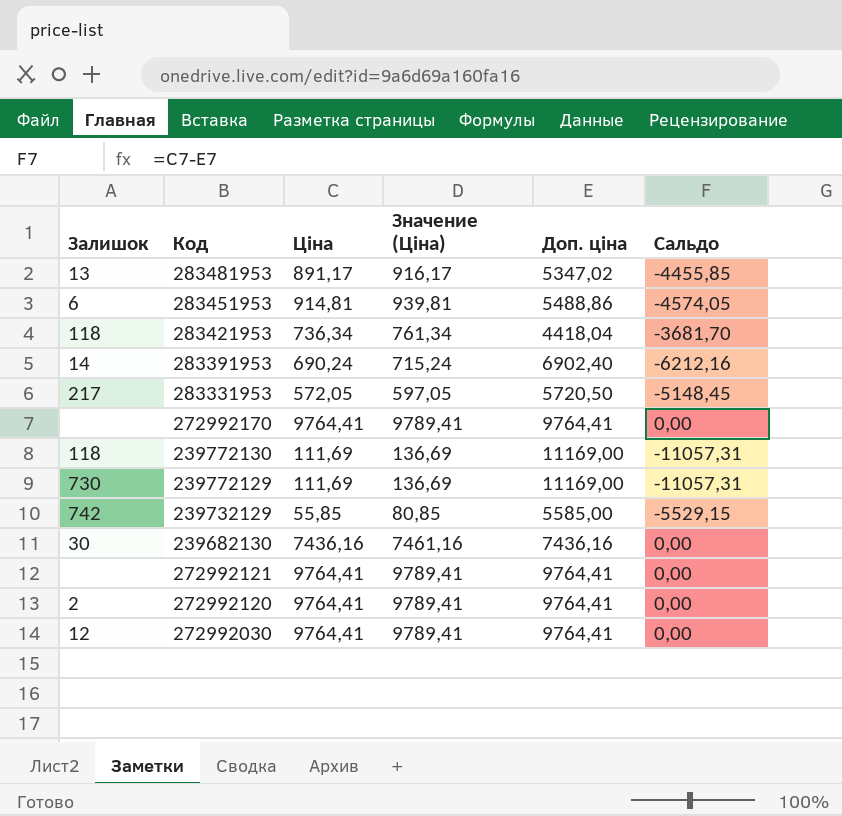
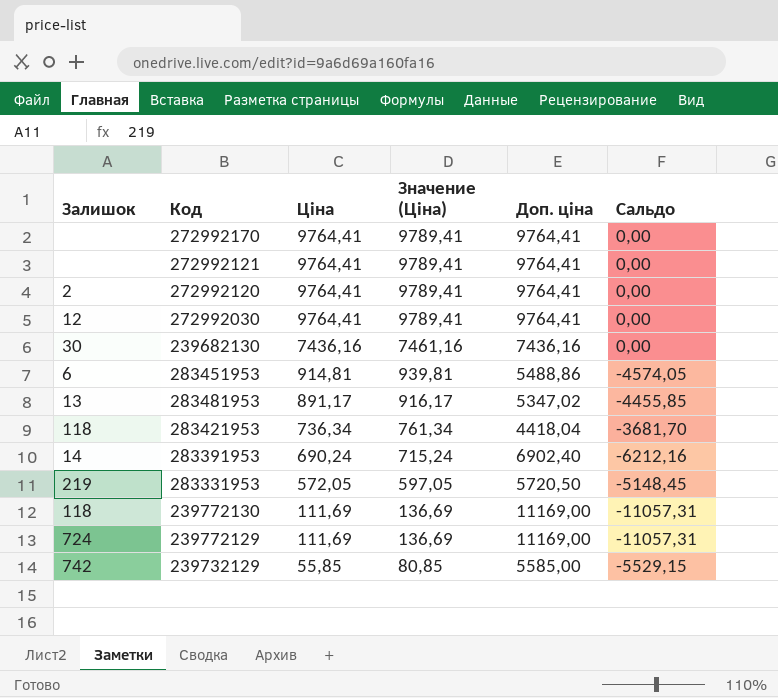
row order: none -> Ціна descending
283331953 | Залишок: 217 -> 219
239772129 | Залишок: 730 -> 724

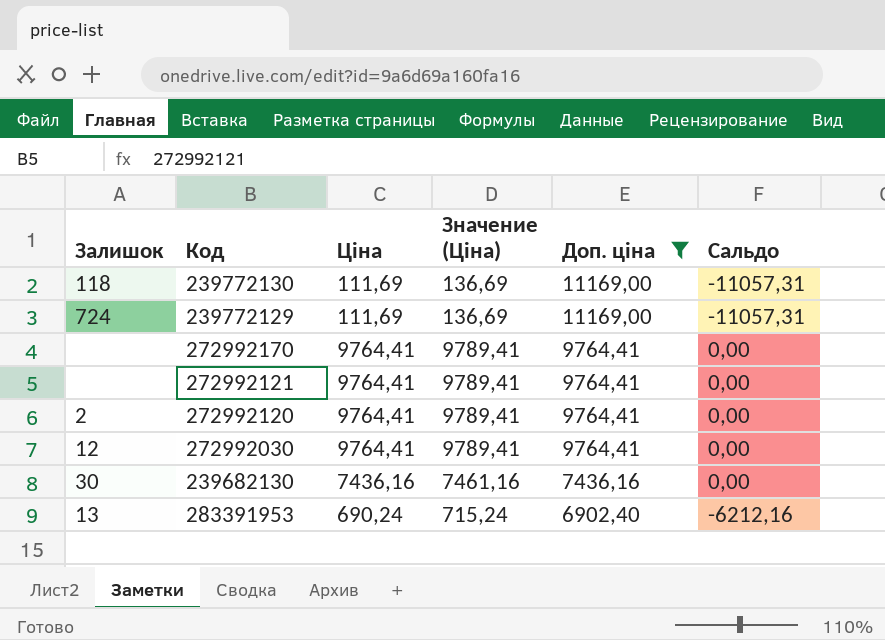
filter: none -> Доп. ціна >= 6902,40
row order: Ціна descending -> Доп. ціна descending
283391953 | Залишок: 14 -> 13

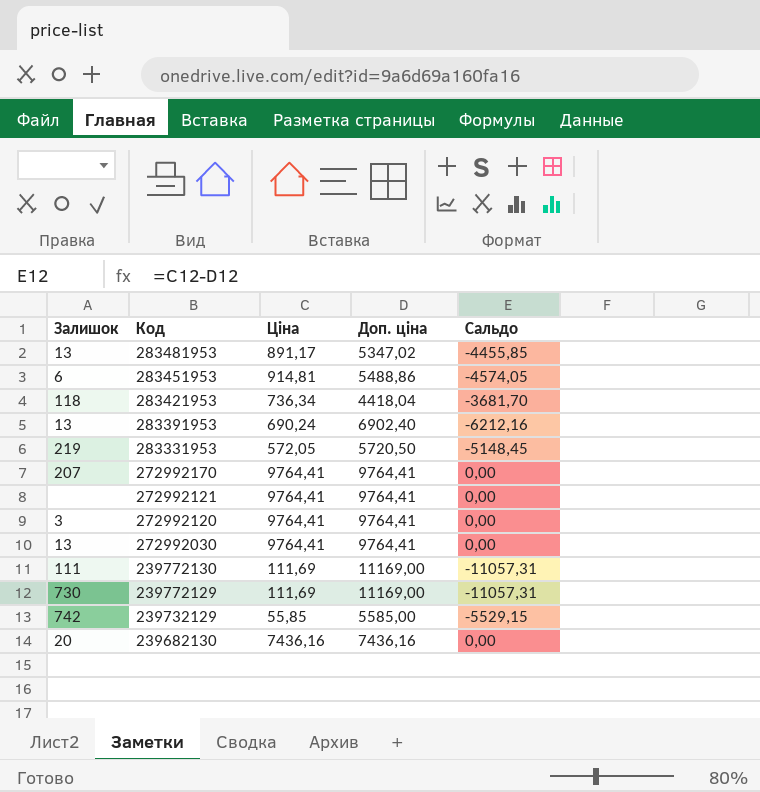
filter: Доп. ціна >= 6902,40 -> none
row order: Доп. ціна descending -> Код descending
column Значение (Ціна) | formula: [Ціна] + 25 -> none
272992170 | Залишок: none -> 207
272992120 | Залишок: 2 -> 3
272992030 | Залишок: 12 -> 13
239772130 | Залишок: 118 -> 111
239772129 | Залишок: 724 -> 730
239682130 | Залишок: 30 -> 20

